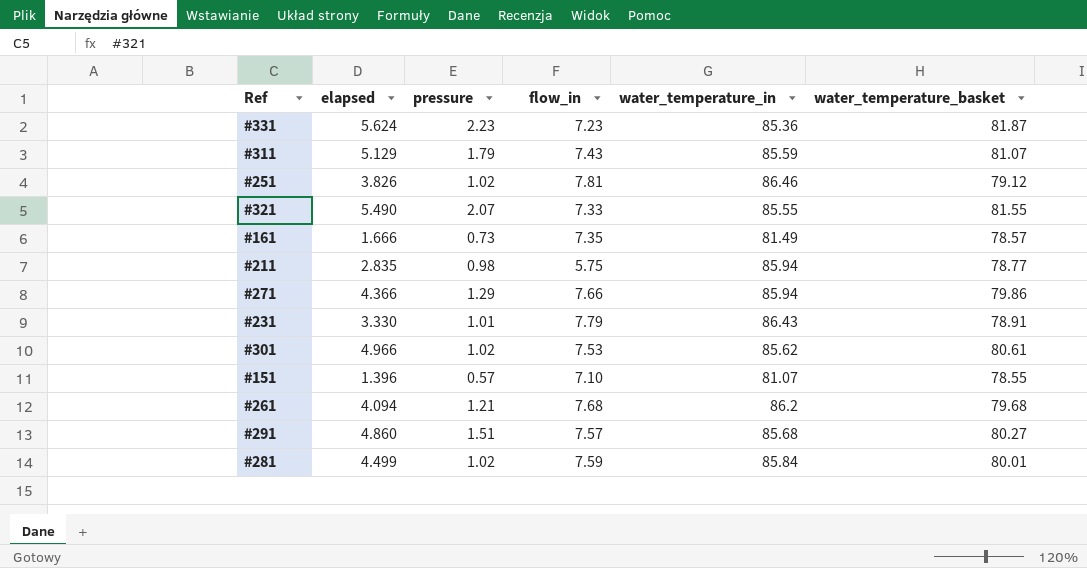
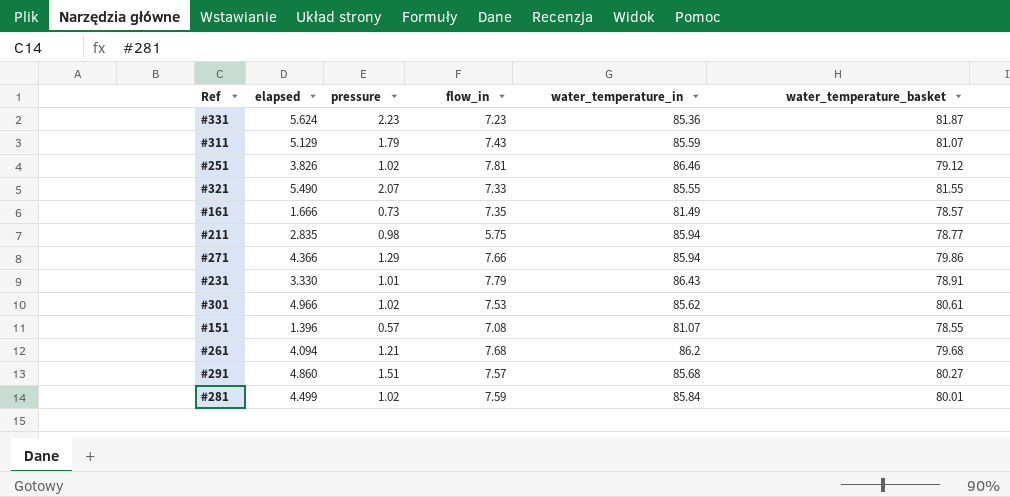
#151 | flow_in: 7.10 -> 7.08

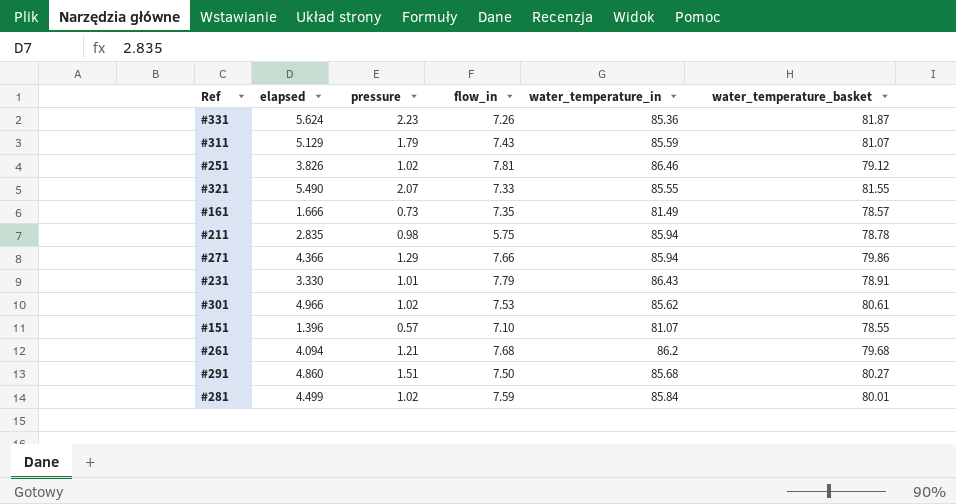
#331 | flow_in: 7.23 -> 7.26
#211 | water_temperature_basket: 78.77 -> 78.78
#151 | flow_in: 7.08 -> 7.10
#291 | flow_in: 7.57 -> 7.50

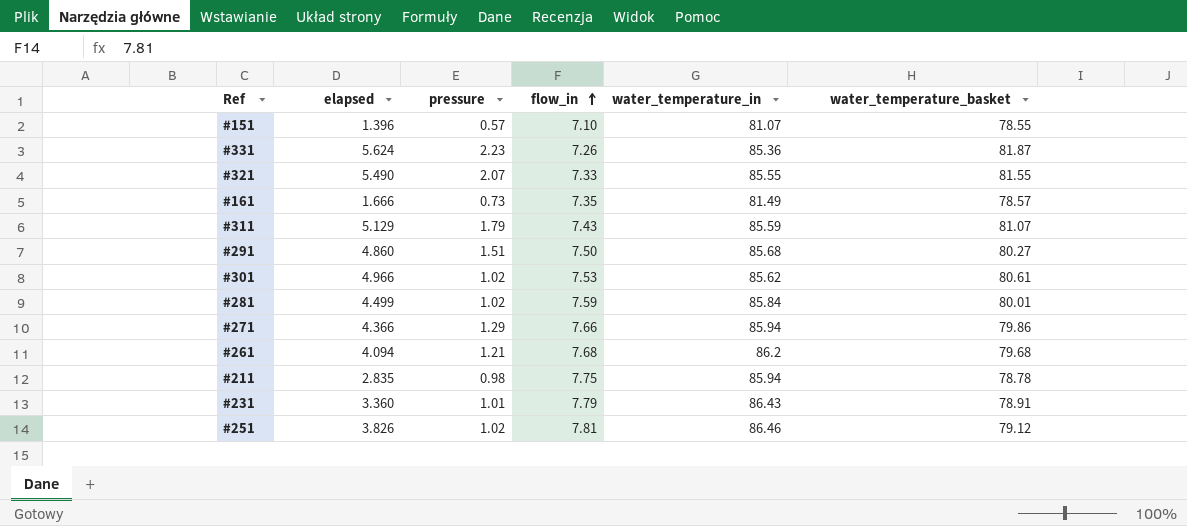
row order: none -> flow_in ascending
#211 | flow_in: 5.75 -> 7.75
#231 | elapsed: 3.330 -> 3.360

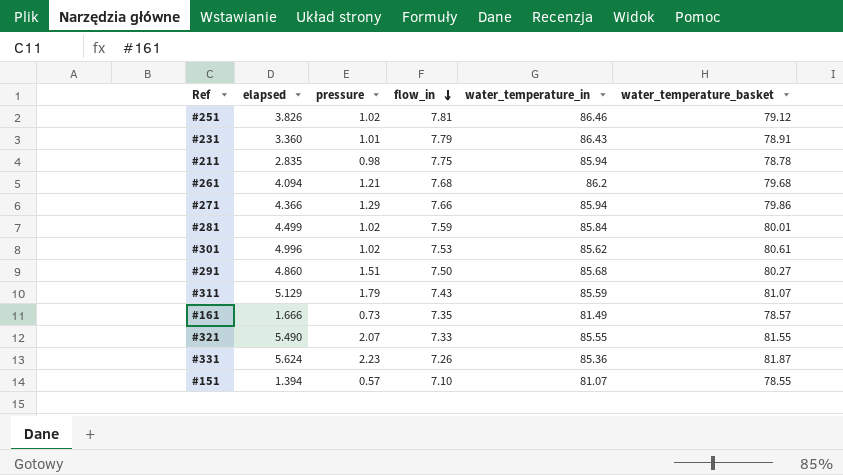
row order: flow_in ascending -> flow_in descending
#301 | elapsed: 4.966 -> 4.996
#151 | elapsed: 1.396 -> 1.394

